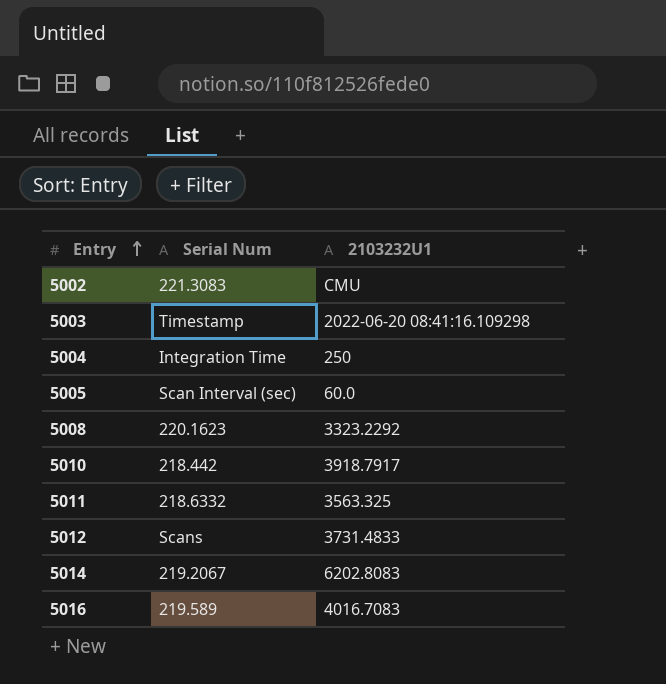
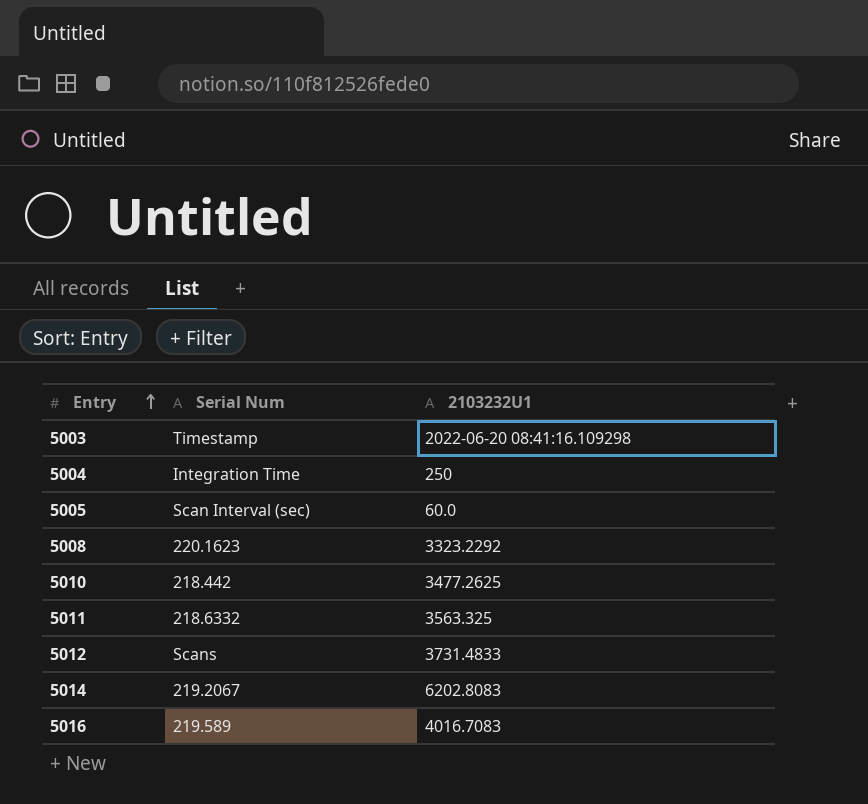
row 5002: 221.3083 | CMU -> none
5010 | 2103232U1: 3918.7917 -> 3477.2625

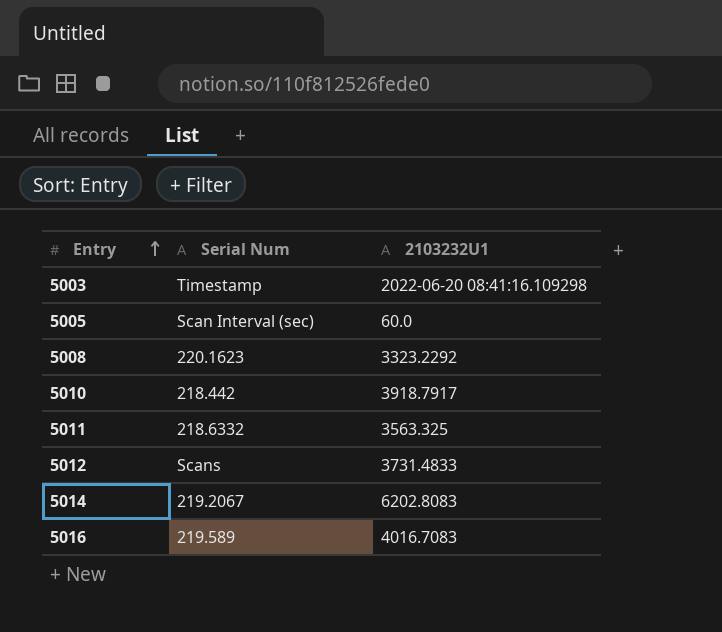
row 5004: Integration Time | 250 -> none
5010 | 2103232U1: 3477.2625 -> 3918.7917

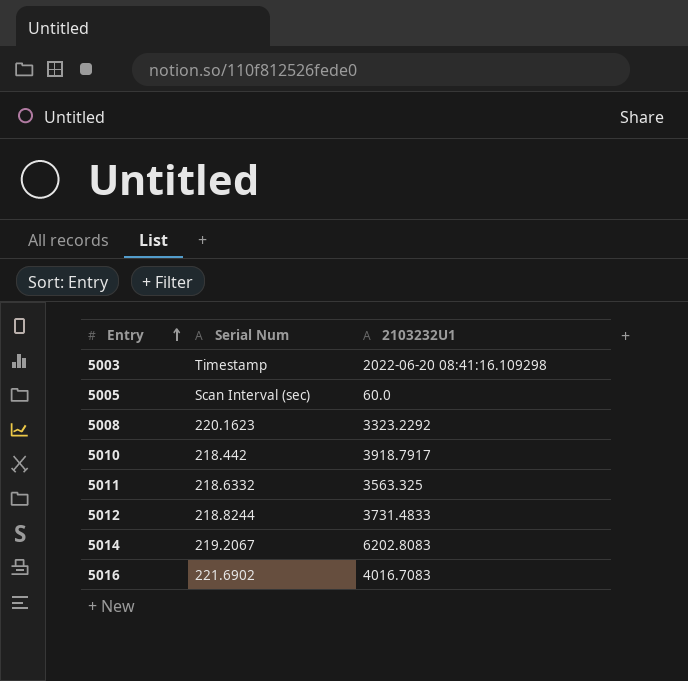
5012 | Serial Num: Scans -> 218.8244
5016 | Serial Num: 219.589 -> 221.6902

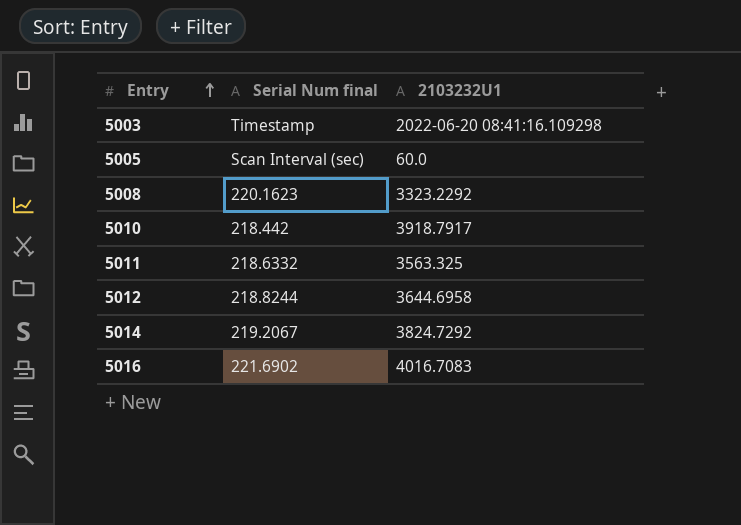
column name: Serial Num -> Serial Num final
5012 | 2103232U1: 3731.4833 -> 3644.6958
5014 | 2103232U1: 6202.8083 -> 3824.7292

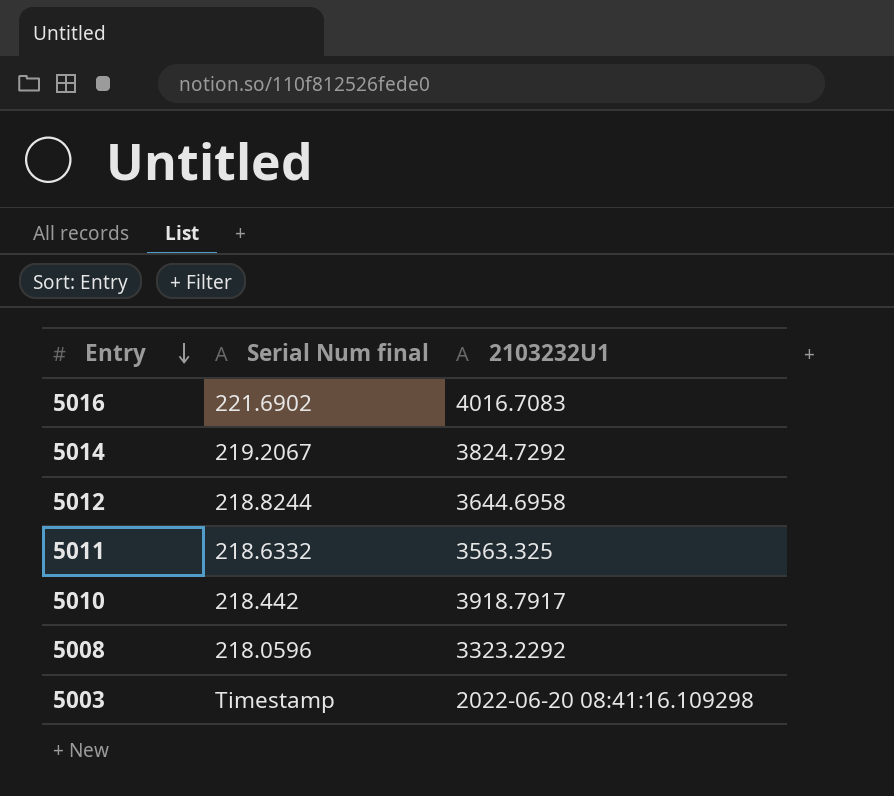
row order: Entry ascending -> Entry descending
row 5005: Scan Interval (sec) | 60.0 -> none
5008 | Serial Num final: 220.1623 -> 218.0596

